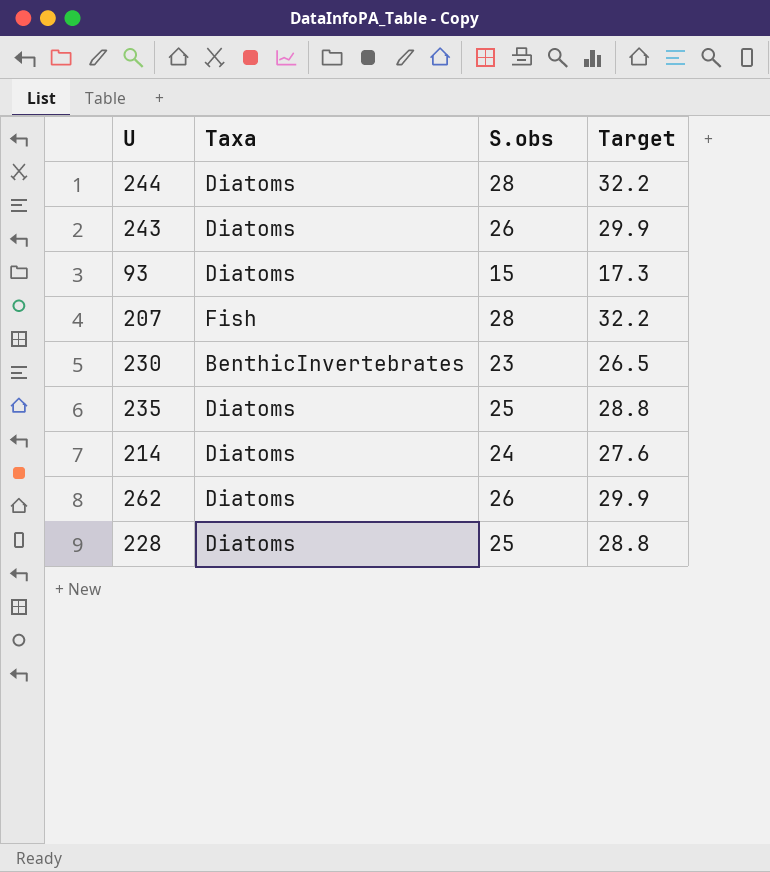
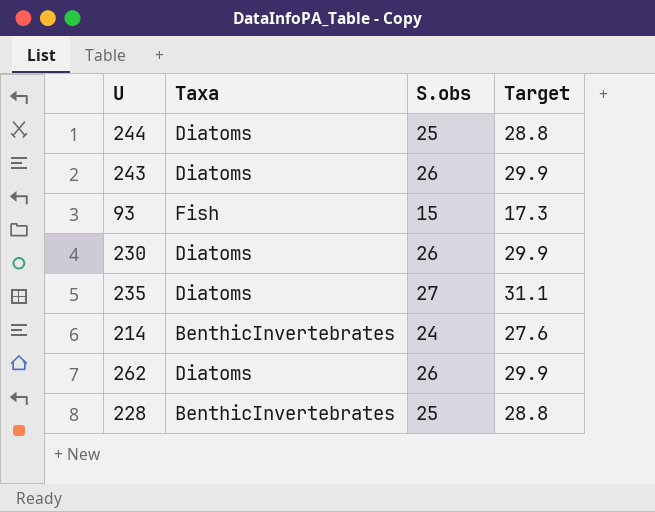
row 207: Fish | 28 | 32.2 -> none
244 | S.obs: 28 -> 25
244 | Target: 32.2 -> 28.8
93 | Taxa: Diatoms -> Fish
230 | Taxa: BenthicInvertebrates -> Diatoms
230 | S.obs: 23 -> 26
230 | Target: 26.5 -> 29.9
235 | S.obs: 25 -> 27
235 | Target: 28.8 -> 31.1
214 | Taxa: Diatoms -> BenthicInvertebrates
228 | Taxa: Diatoms -> BenthicInvertebrates

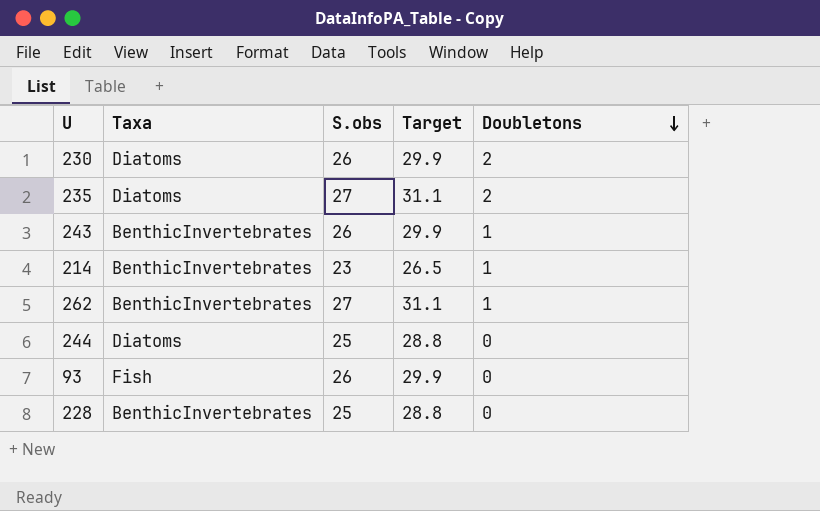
row order: none -> Doubletons descending
column Doubletons | position: none -> 5
243 | Taxa: Diatoms -> BenthicInvertebrates
214 | S.obs: 24 -> 23
214 | Target: 27.6 -> 26.5
262 | Taxa: Diatoms -> BenthicInvertebrates
262 | S.obs: 26 -> 27
262 | Target: 29.9 -> 31.1
93 | S.obs: 15 -> 26
93 | Target: 17.3 -> 29.9

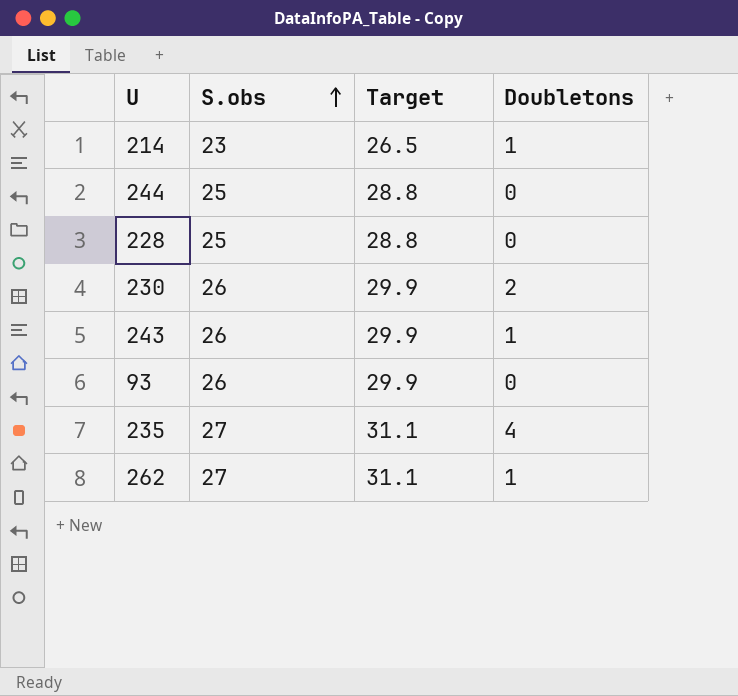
row order: Doubletons descending -> S.obs ascending
column Taxa | position: 2 -> none
235 | Doubletons: 2 -> 4

